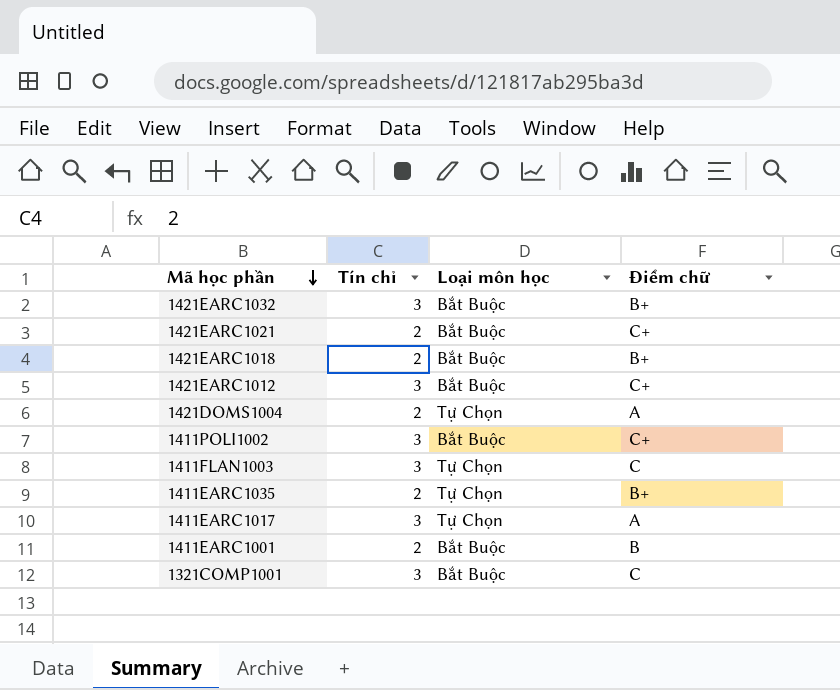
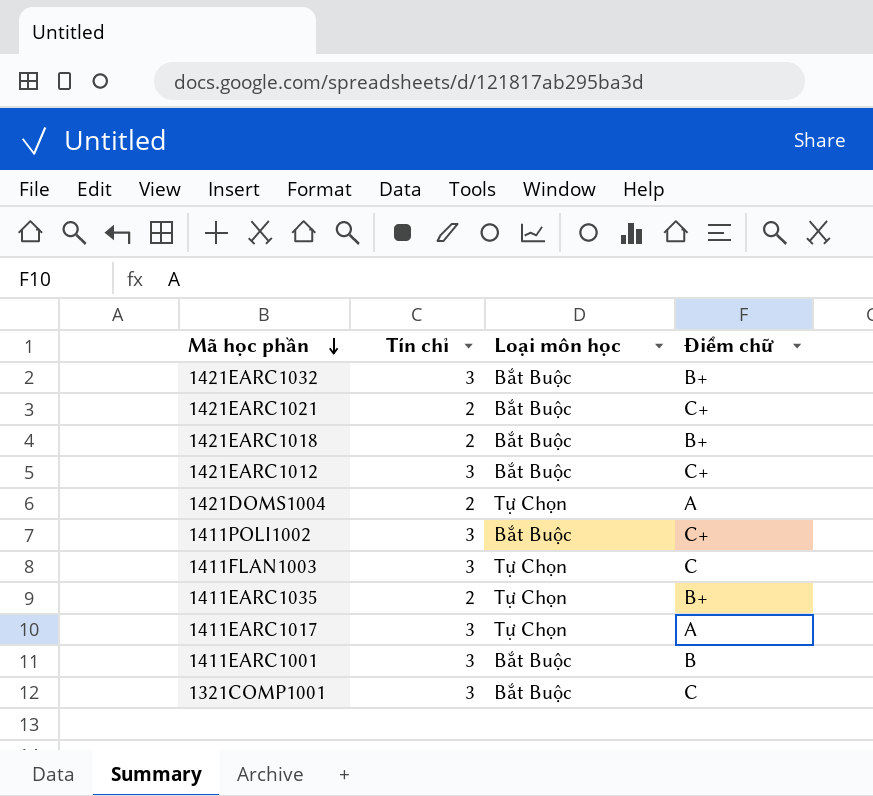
1411EARC1001 | Tín chỉ: 2 -> 3

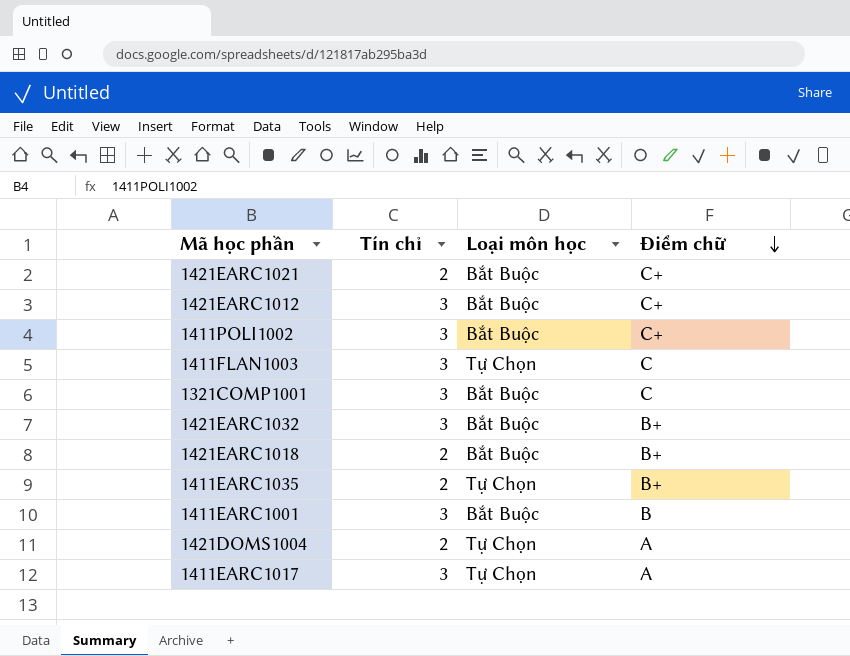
row order: Mã học phần descending -> Điểm chữ descending

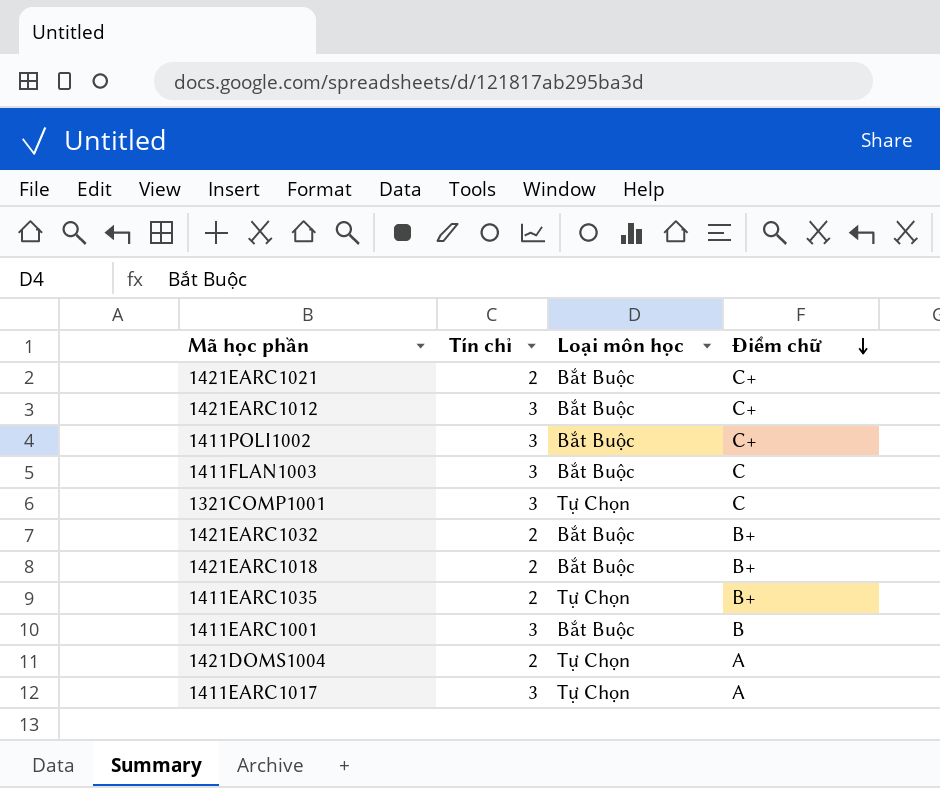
1411FLAN1003 | Loại môn học: Tự Chọn -> Bắt Buộc
1321COMP1001 | Loại môn học: Bắt Buộc -> Tự Chọn
1421EARC1032 | Tín chỉ: 3 -> 2

